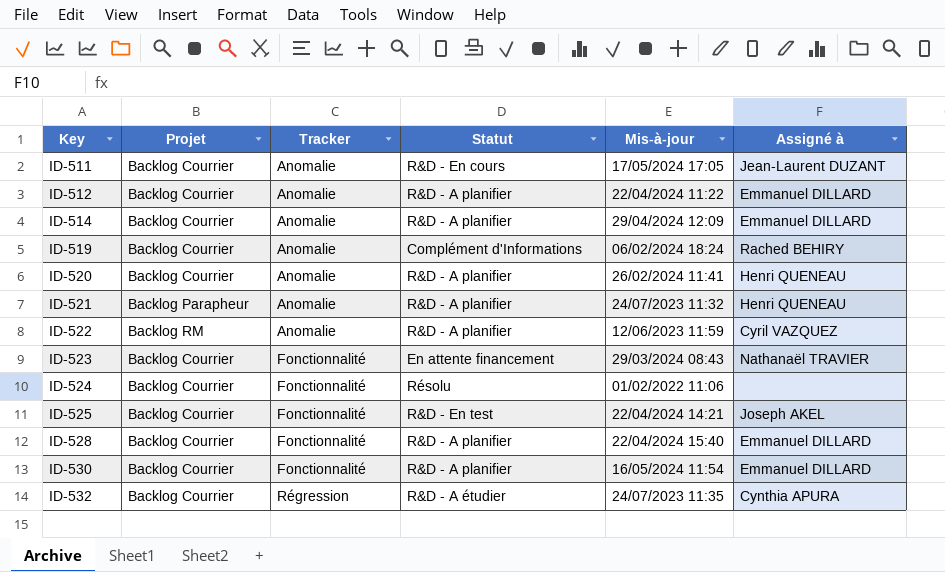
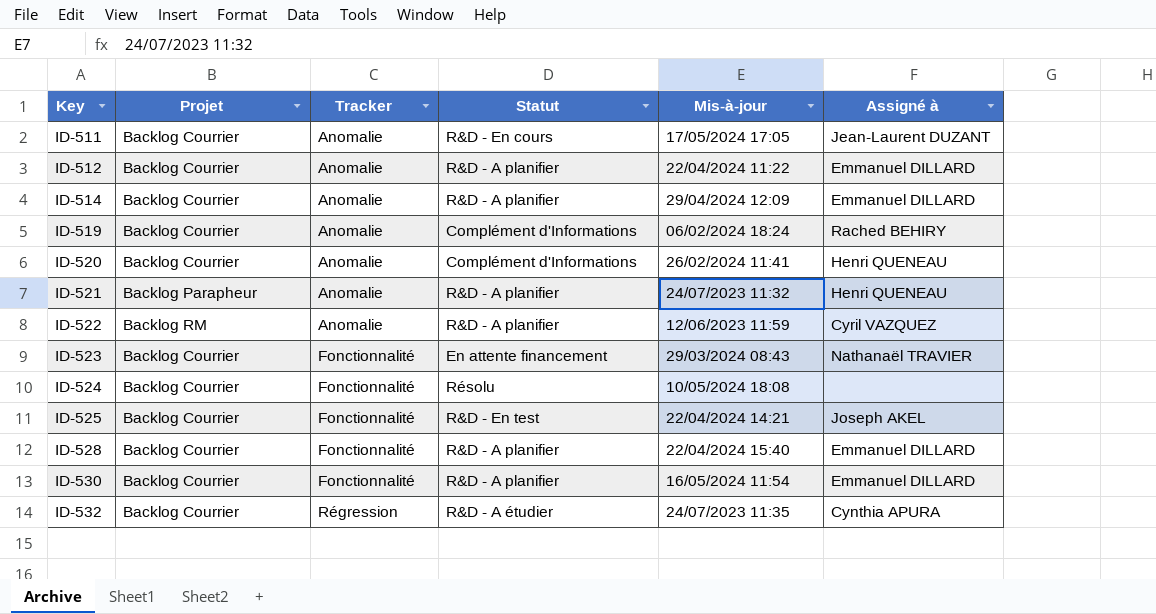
ID-520 | Statut: R&D - A planifier -> Complément d'Informations
ID-524 | Mis-à-jour: 01/02/2022 11:06 -> 10/05/2024 18:08

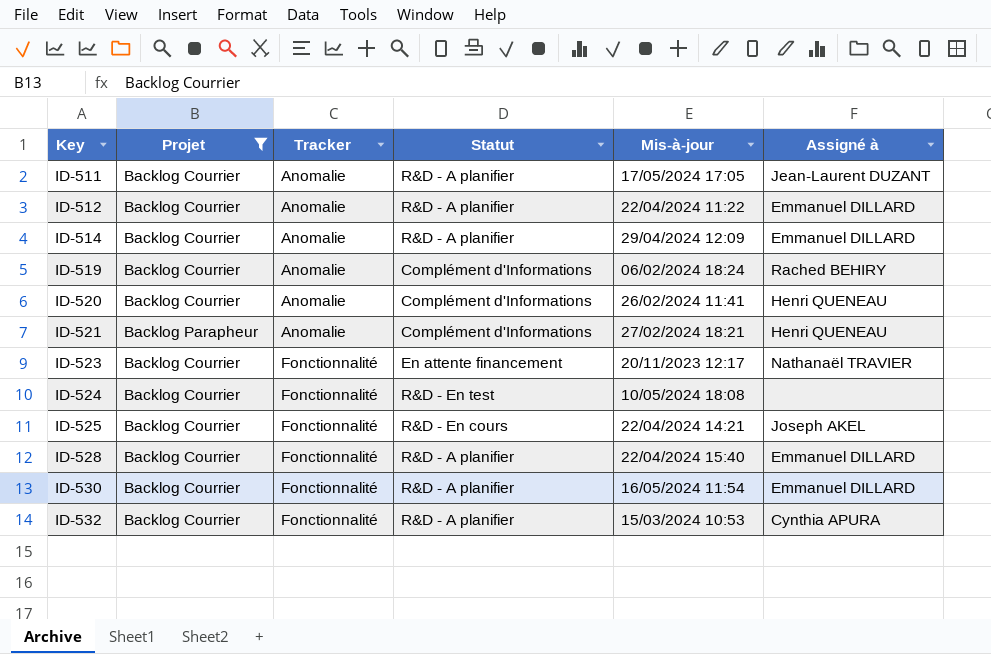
filter: none -> Projet != Backlog RM
ID-511 | Statut: R&D - En cours -> R&D - A planifier
ID-521 | Statut: R&D - A planifier -> Complément d'Informations
ID-521 | Mis-à-jour: 24/07/2023 11:32 -> 27/02/2024 18:21
ID-523 | Mis-à-jour: 29/03/2024 08:43 -> 20/11/2023 12:17
ID-524 | Statut: Résolu -> R&D - En test
ID-525 | Statut: R&D - En test -> R&D - En cours
ID-532 | Tracker: Régression -> Fonctionnalité
ID-532 | Statut: R&D - A étudier -> R&D - A planifier
ID-532 | Mis-à-jour: 24/07/2023 11:35 -> 15/03/2024 10:53

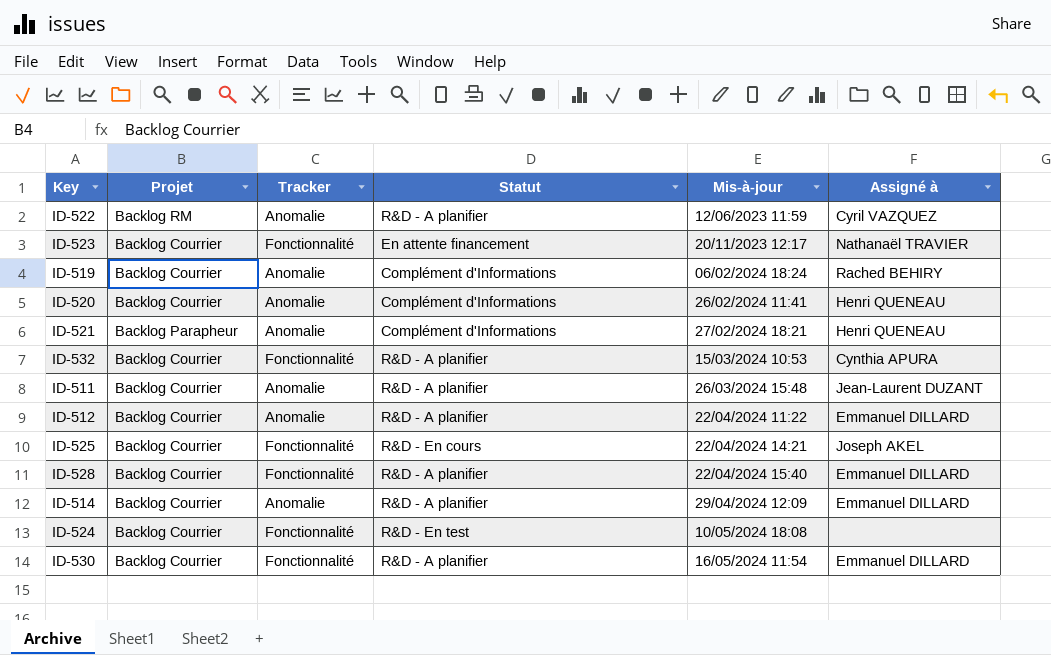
filter: Projet != Backlog RM -> none
row order: Key ascending -> Mis-à-jour ascending
ID-511 | Mis-à-jour: 17/05/2024 17:05 -> 26/03/2024 15:48

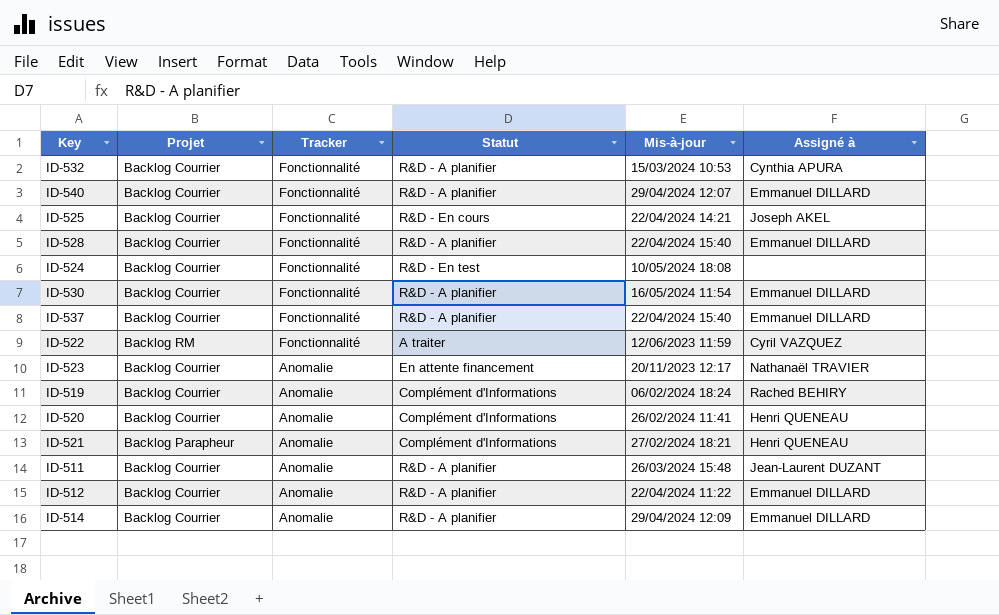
row order: Mis-à-jour ascending -> Tracker descending
row ID-540: none -> Backlog Courrier | Fonctionnalité | R&D - A planifier | 29/04/2024 12:07 | Emmanuel DILLARD
row ID-537: none -> Backlog Courrier | Fonctionnalité | R&D - A planifier | 22/04/2024 15:40 | Emmanuel DILLARD
ID-522 | Tracker: Anomalie -> Fonctionnalité
ID-522 | Statut: R&D - A planifier -> A traiter
ID-523 | Tracker: Fonctionnalité -> Anomalie

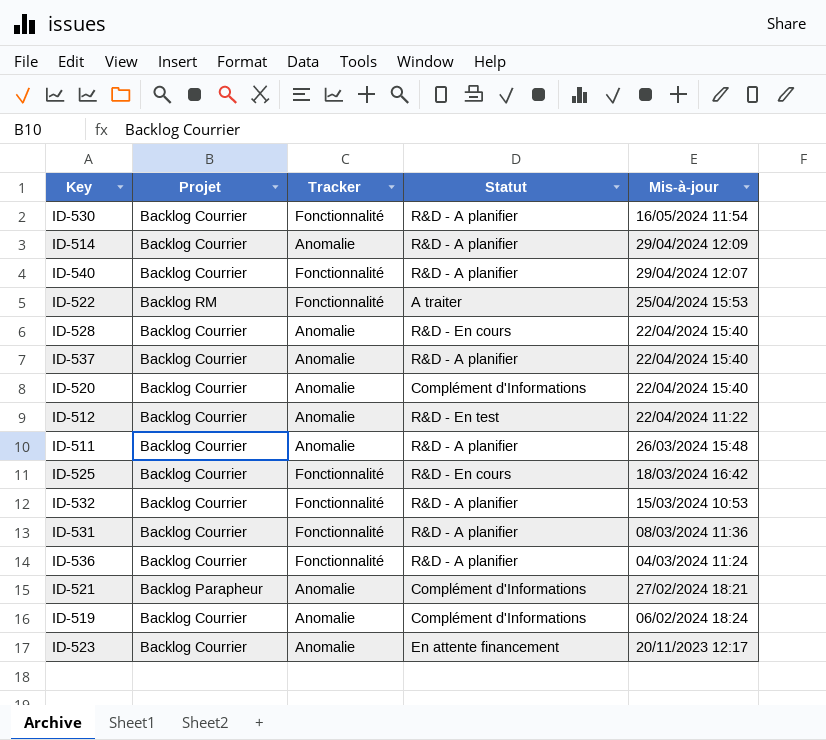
row order: Tracker descending -> Mis-à-jour descending
column Assigné à | position: 6 -> none
row ID-524: Backlog Courrier | Fonctionnalité | R&D - En test | 10/05/2024 18:08 | none -> none
ID-522 | Mis-à-jour: 12/06/2023 11:59 -> 25/04/2024 15:53
ID-528 | Tracker: Fonctionnalité -> Anomalie
ID-528 | Statut: R&D - A planifier -> R&D - En cours
ID-537 | Tracker: Fonctionnalité -> Anomalie
ID-520 | Mis-à-jour: 26/02/2024 11:41 -> 22/04/2024 15:40
ID-512 | Statut: R&D - A planifier -> R&D - En test
ID-525 | Mis-à-jour: 22/04/2024 14:21 -> 18/03/2024 16:42
row ID-531: none -> Backlog Courrier | Fonctionnalité | R&D - A planifier | 08/03/2024 11:36
row ID-536: none -> Backlog Courrier | Fonctionnalité | R&D - A planifier | 04/03/2024 11:24

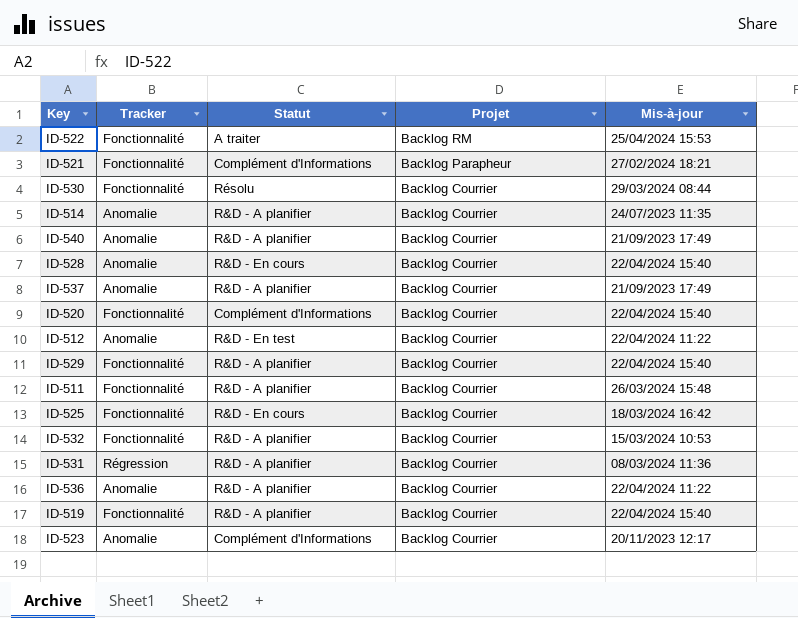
row order: Mis-à-jour descending -> Projet descending
column Projet | position: 2 -> 4
ID-521 | Tracker: Anomalie -> Fonctionnalité
ID-530 | Statut: R&D - A planifier -> Résolu
ID-530 | Mis-à-jour: 16/05/2024 11:54 -> 29/03/2024 08:44
ID-514 | Mis-à-jour: 29/04/2024 12:09 -> 24/07/2023 11:35
ID-540 | Tracker: Fonctionnalité -> Anomalie
ID-540 | Mis-à-jour: 29/04/2024 12:07 -> 21/09/2023 17:49
ID-537 | Mis-à-jour: 22/04/2024 15:40 -> 21/09/2023 17:49
ID-520 | Tracker: Anomalie -> Fonctionnalité
row ID-529: none -> Fonctionnalité | R&D - A planifier | Backlog Courrier | 22/04/2024 15:40
ID-511 | Tracker: Anomalie -> Fonctionnalité
ID-531 | Tracker: Fonctionnalité -> Régression
ID-536 | Tracker: Fonctionnalité -> Anomalie
ID-536 | Mis-à-jour: 04/03/2024 11:24 -> 22/04/2024 11:22
ID-519 | Tracker: Anomalie -> Fonctionnalité
ID-519 | Statut: Complément d'Informations -> R&D - A planifier
ID-519 | Mis-à-jour: 06/02/2024 18:24 -> 22/04/2024 15:40
ID-523 | Statut: En attente financement -> Complément d'Informations

